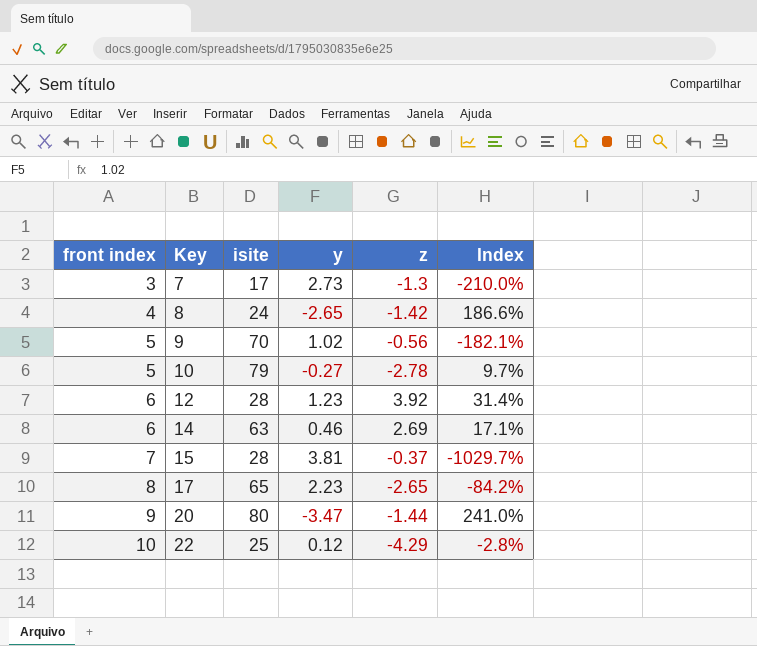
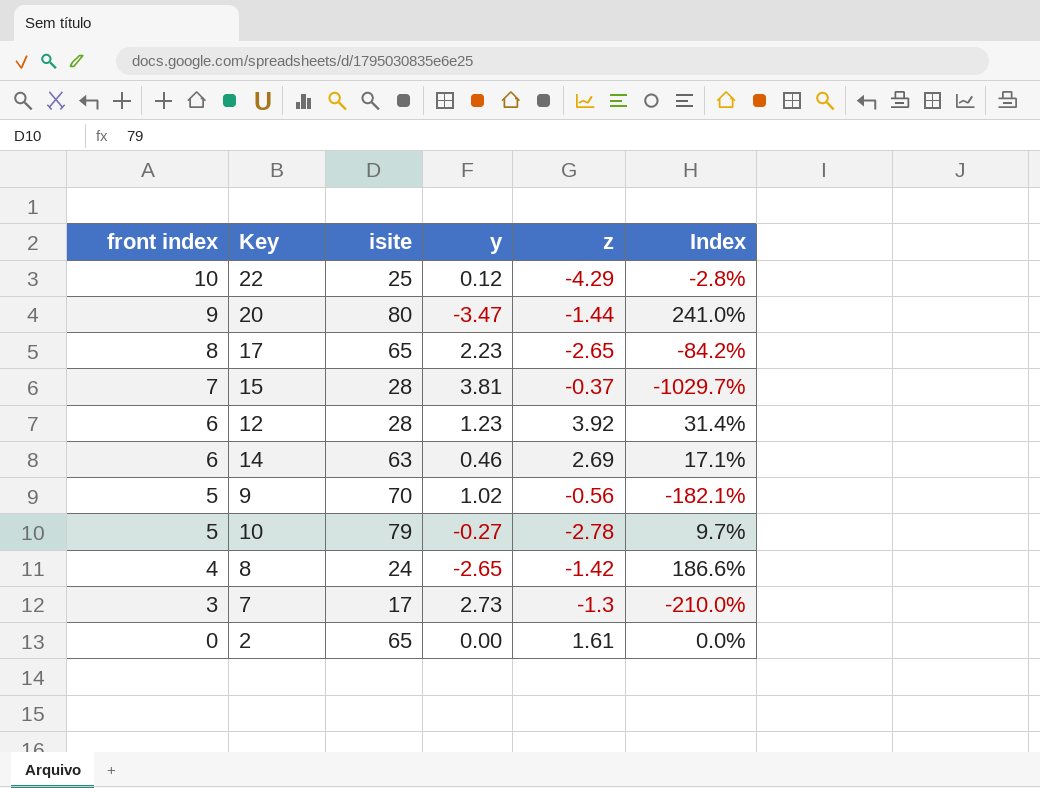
row order: front index ascending -> front index descending
row 2: none -> 0 | 65 | 0.00 | 1.61 | 0.0%

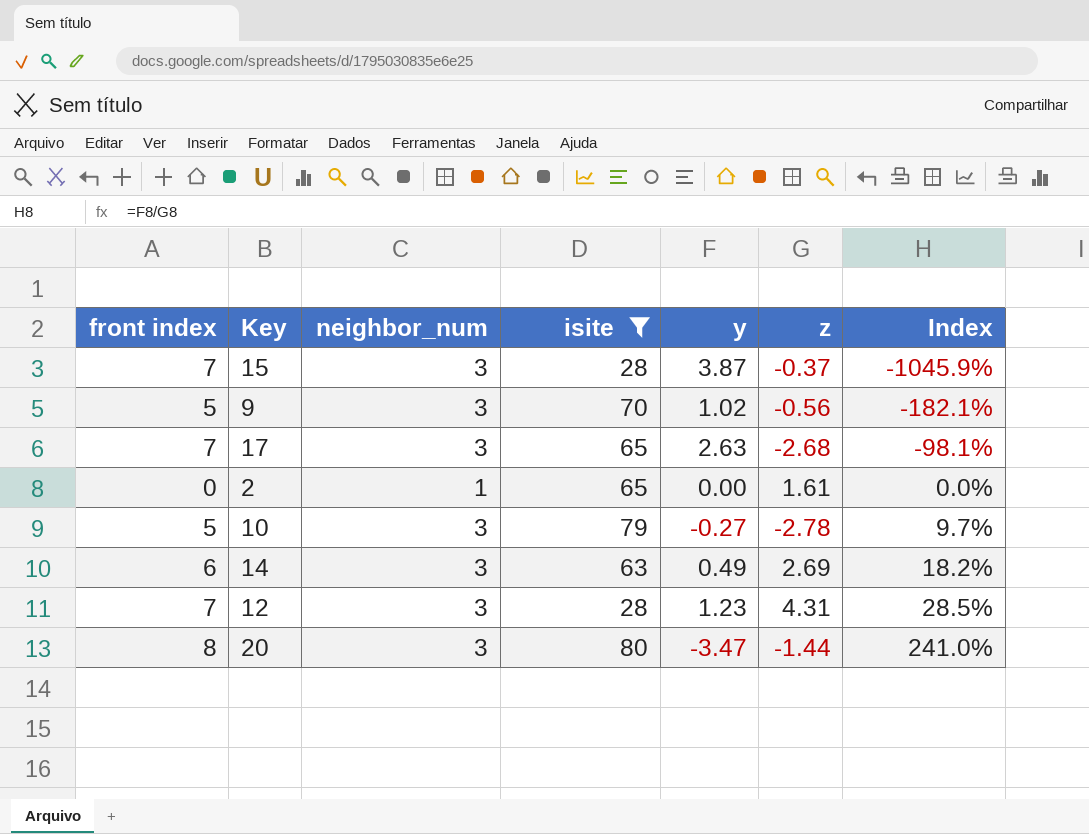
filter: none -> isite >= 28
row order: front index descending -> Index ascending
column neighbor_num | position: none -> 3
15 | y: 3.81 -> 3.87
15 | Index: -1029.7% -> -1045.9%
17 | front index: 8 -> 7
17 | y: 2.23 -> 2.63
17 | z: -2.65 -> -2.68
17 | Index: -84.2% -> -98.1%
14 | y: 0.46 -> 0.49
14 | Index: 17.1% -> 18.2%
12 | front index: 6 -> 7
12 | z: 3.92 -> 4.31
12 | Index: 31.4% -> 28.5%
20 | front index: 9 -> 8

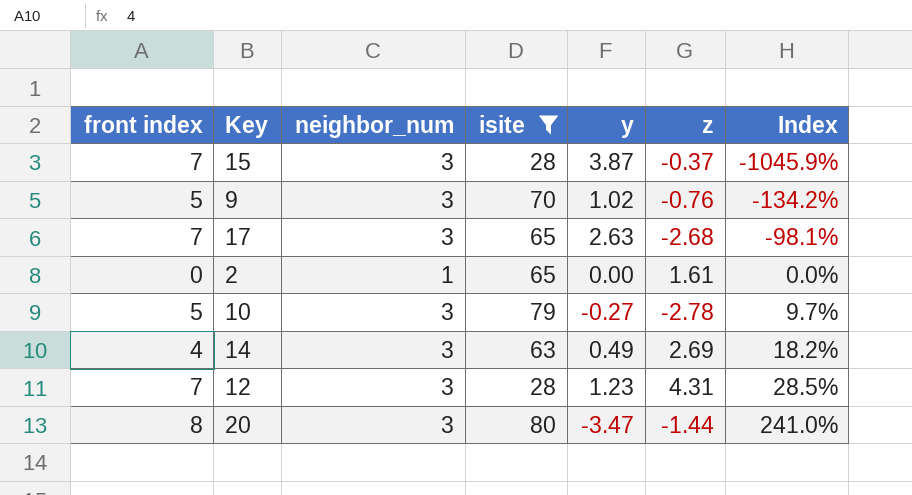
9 | z: -0.56 -> -0.76
9 | Index: -182.1% -> -134.2%
14 | front index: 6 -> 4

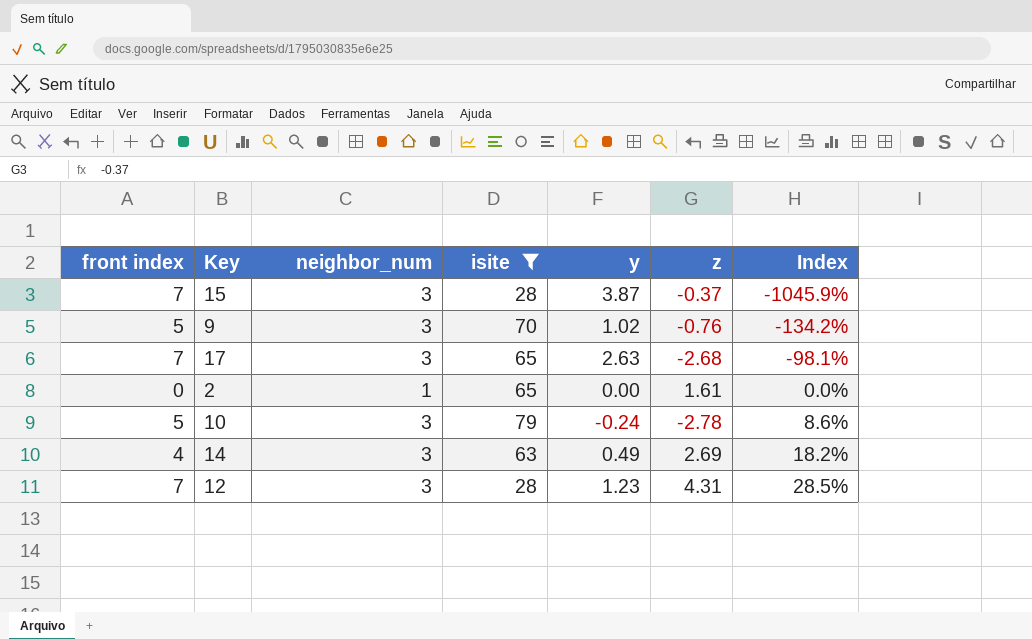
row 20: 8 | 3 | 80 | -3.47 | -1.44 | 241.0% -> none
10 | y: -0.27 -> -0.24
10 | Index: 9.7% -> 8.6%

